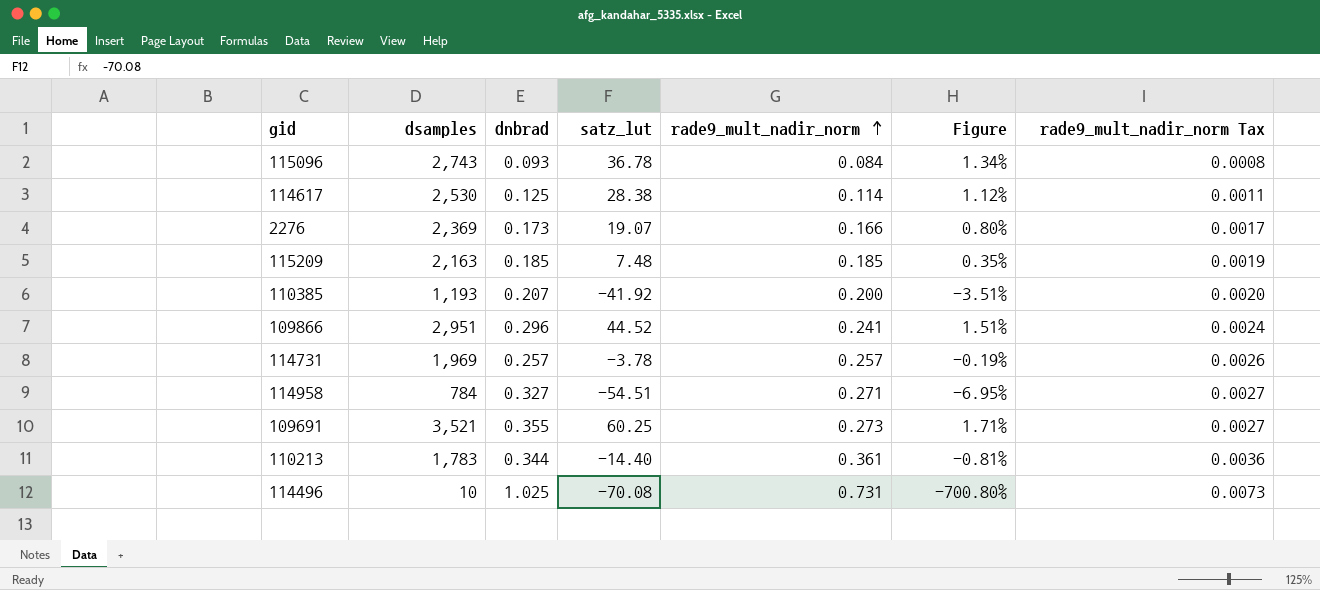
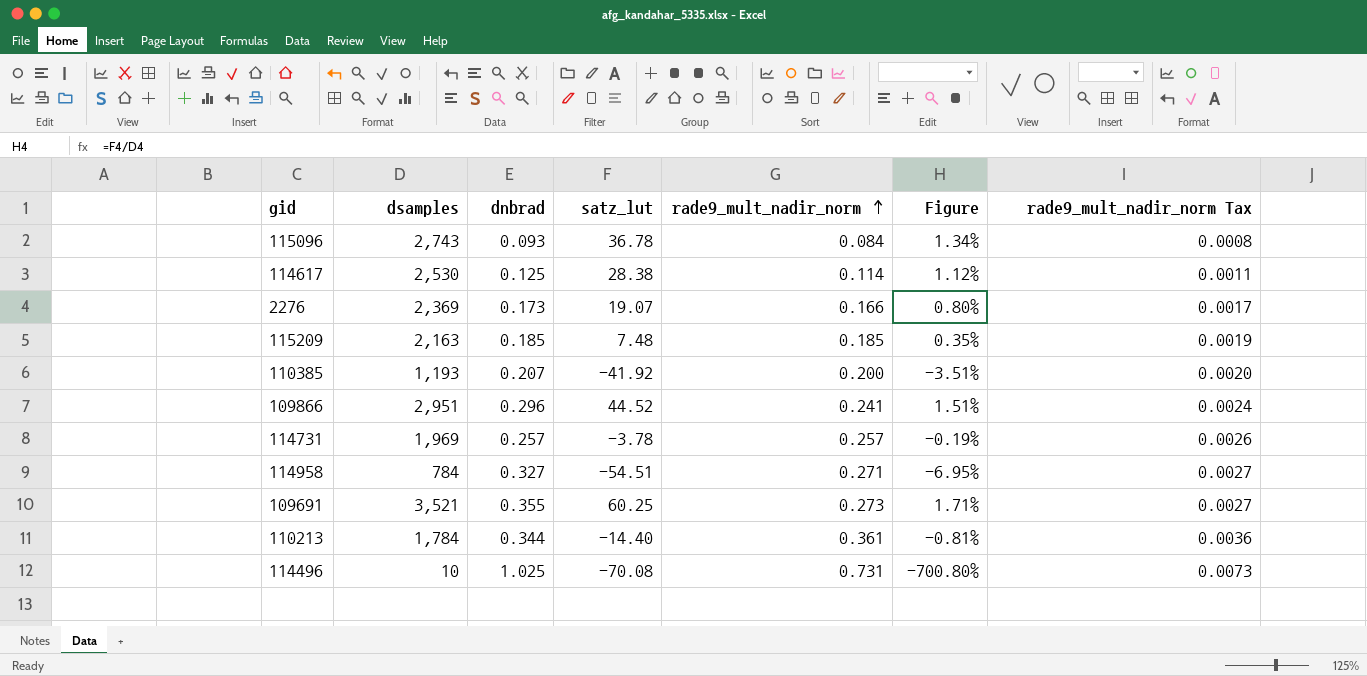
110213 | dsamples: 1,783 -> 1,784

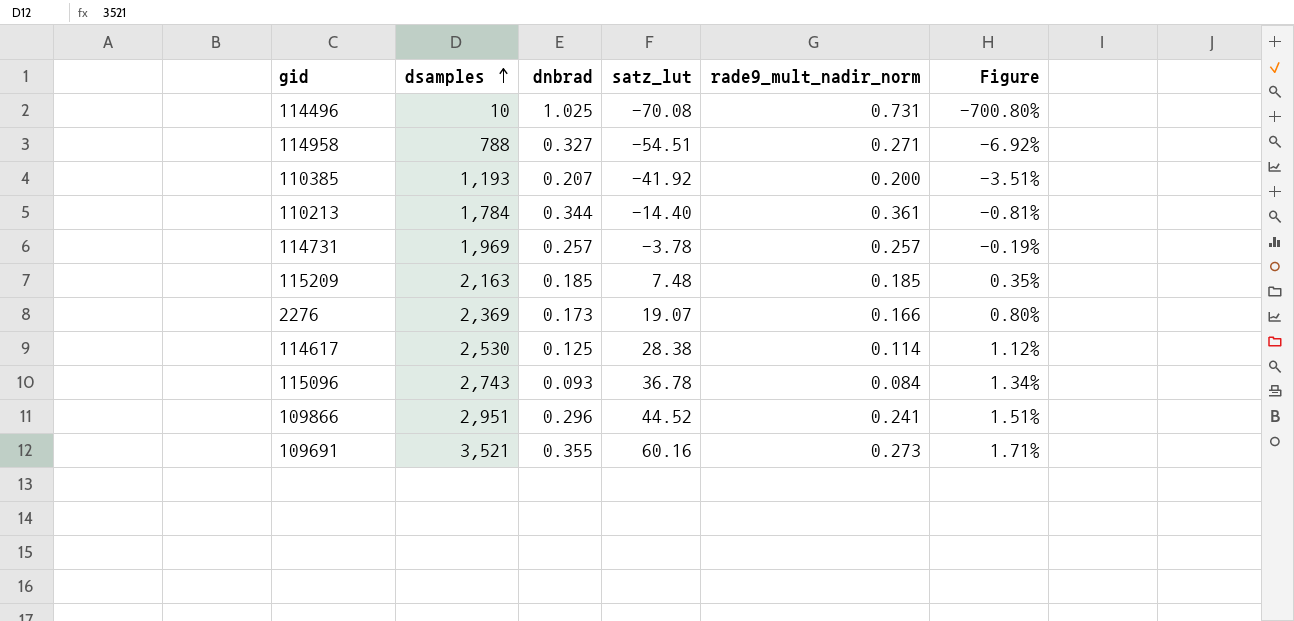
row order: rade9_mult_nadir_norm ascending -> dsamples ascending
column rade9_mult_nadir_norm Tax | formula: [rade9_mult_nadir_norm] * 0.01 -> none
114958 | dsamples: 784 -> 788
114958 | Figure: -6.95% -> -6.92%
109691 | satz_lut: 60.25 -> 60.16

